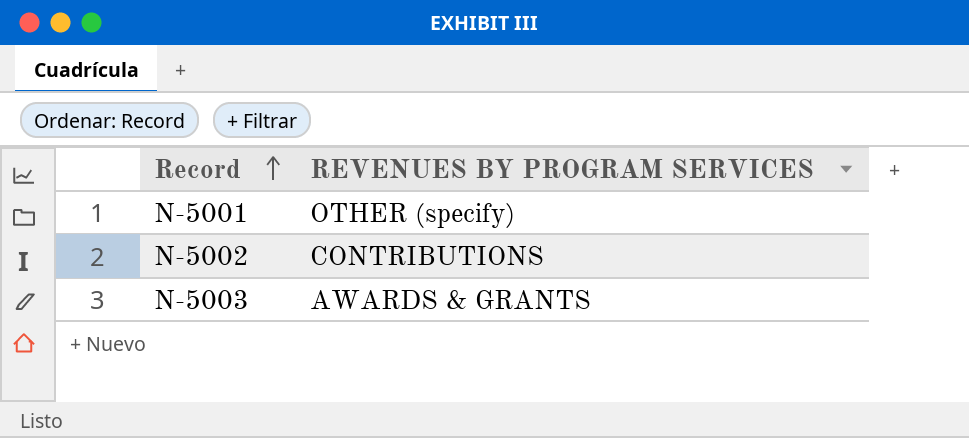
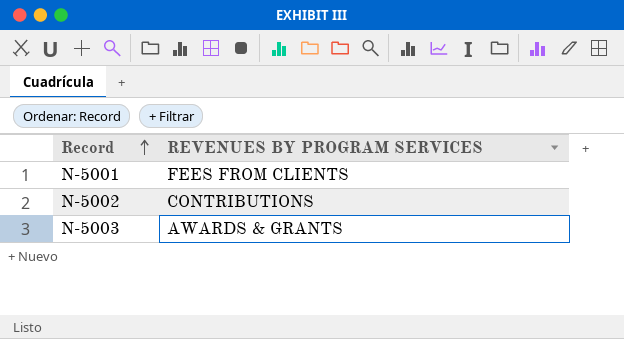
N-5001 | REVENUES BY PROGRAM SERVICES: OTHER (specify) -> FEES FROM CLIENTS

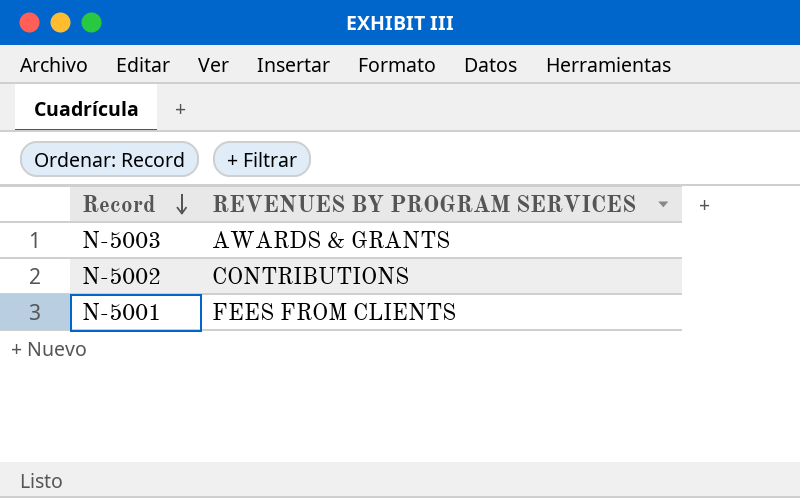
row order: Record ascending -> Record descending

